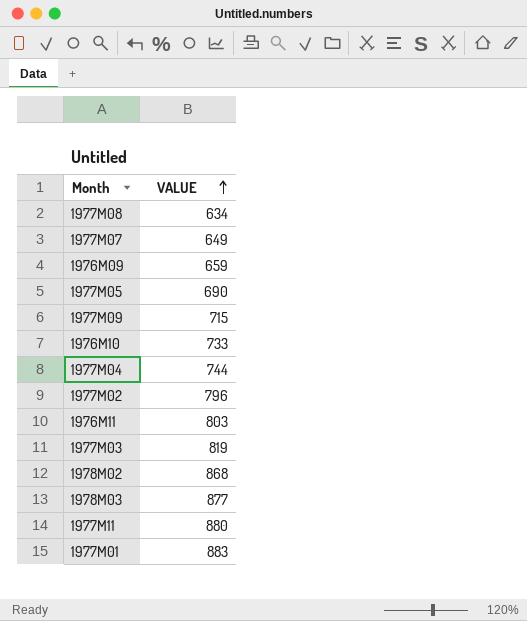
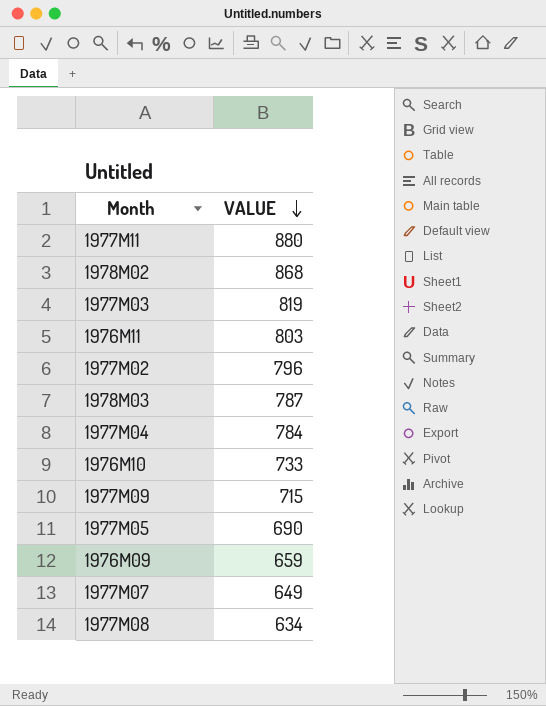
row order: VALUE ascending -> VALUE descending
row 1977M01: 883 -> none
1978M03 | VALUE: 877 -> 787
1977M04 | VALUE: 744 -> 784

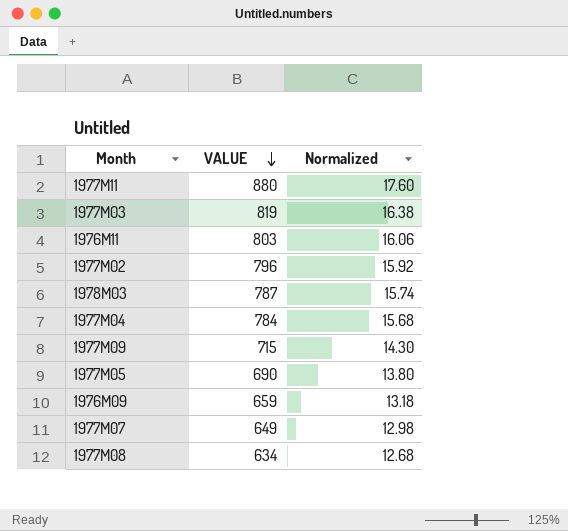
column Normalized | formula: none -> [VALUE] * 0.02
row 1978M02: 868 -> none
row 1976M10: 733 -> none

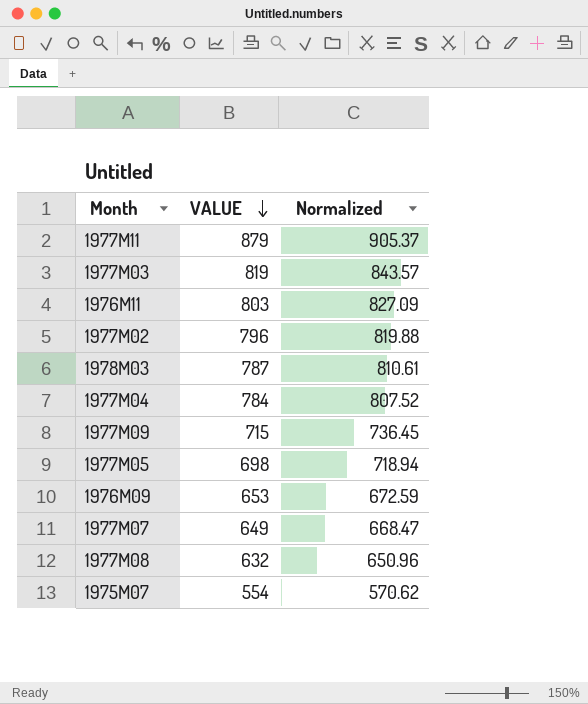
column Normalized | formula: [VALUE] * 0.02 -> [VALUE] * 1.03
1977M11 | VALUE: 880 -> 879
1977M05 | VALUE: 690 -> 698
1976M09 | VALUE: 659 -> 653
1977M08 | VALUE: 634 -> 632
row 1975M07: none -> 554 | 570.62

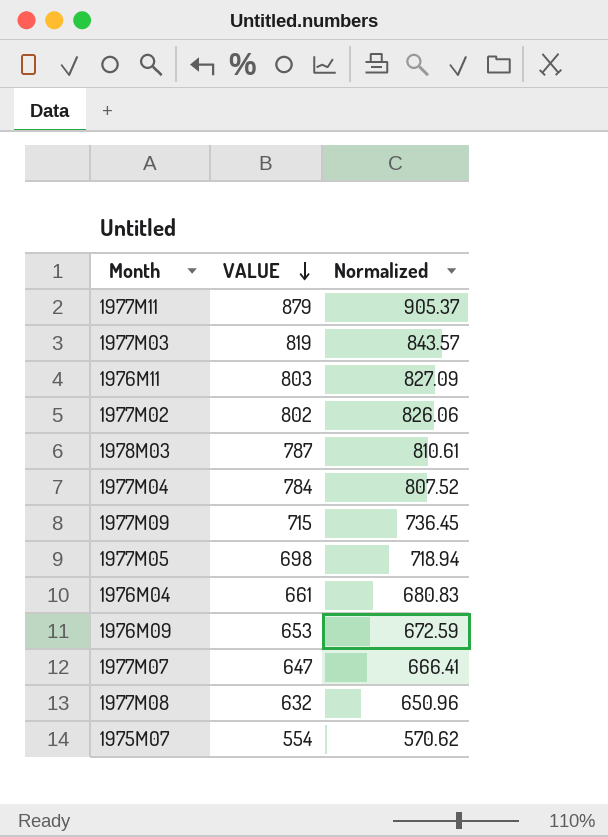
1977M02 | VALUE: 796 -> 802
1977M02 | Normalized: 819.88 -> 826.06
row 1976M04: none -> 661 | 680.83
1977M07 | VALUE: 649 -> 647
1977M07 | Normalized: 668.47 -> 666.41

